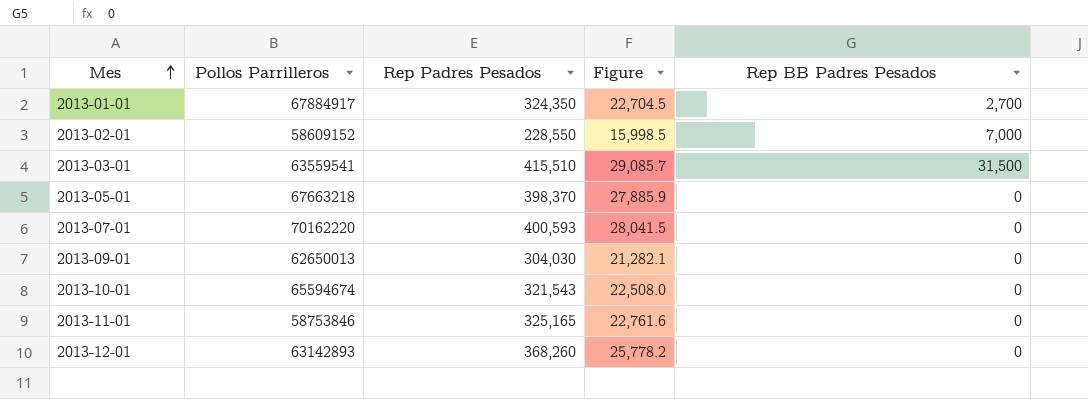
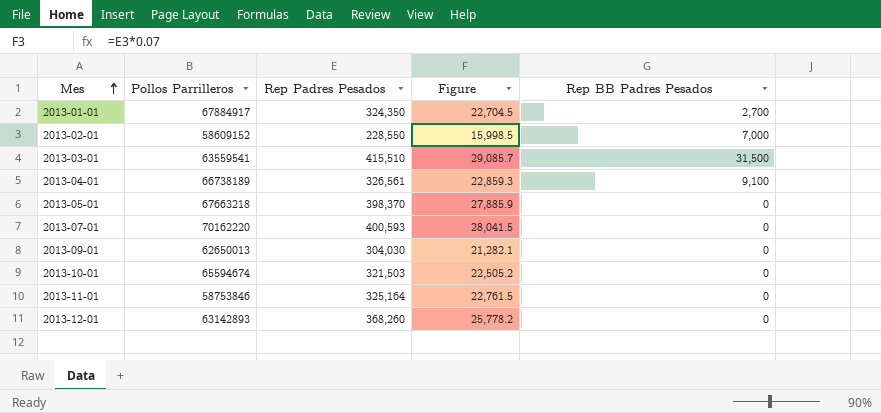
row 2013-04-01: none -> 66738189 | 326,561 | 22,859.3 | 9,100
2013-10-01 | Rep Padres Pesados: 321,543 -> 321,503
2013-10-01 | Figure: 22,508.0 -> 22,505.2
2013-11-01 | Rep Padres Pesados: 325,165 -> 325,164
2013-11-01 | Figure: 22,761.6 -> 22,761.5

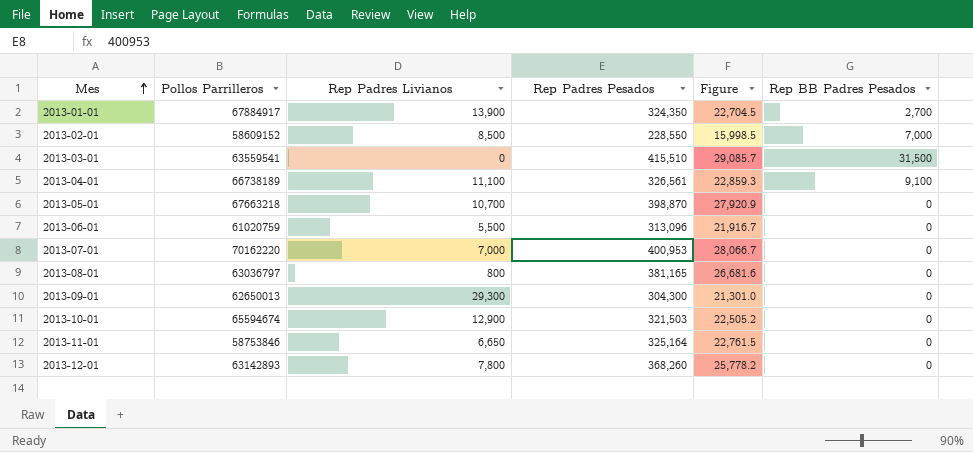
column Rep Padres Livianos | position: none -> 3
2013-05-01 | Rep Padres Pesados: 398,370 -> 398,870
2013-05-01 | Figure: 27,885.9 -> 27,920.9
row 2013-06-01: none -> 61020759 | 5,500 | 313,096 | 21,916.7 | 0
2013-07-01 | Rep Padres Pesados: 400,593 -> 400,953
2013-07-01 | Figure: 28,041.5 -> 28,066.7
row 2013-08-01: none -> 63036797 | 800 | 381,165 | 26,681.6 | 0
2013-09-01 | Rep Padres Pesados: 304,030 -> 304,300
2013-09-01 | Figure: 21,282.1 -> 21,301.0

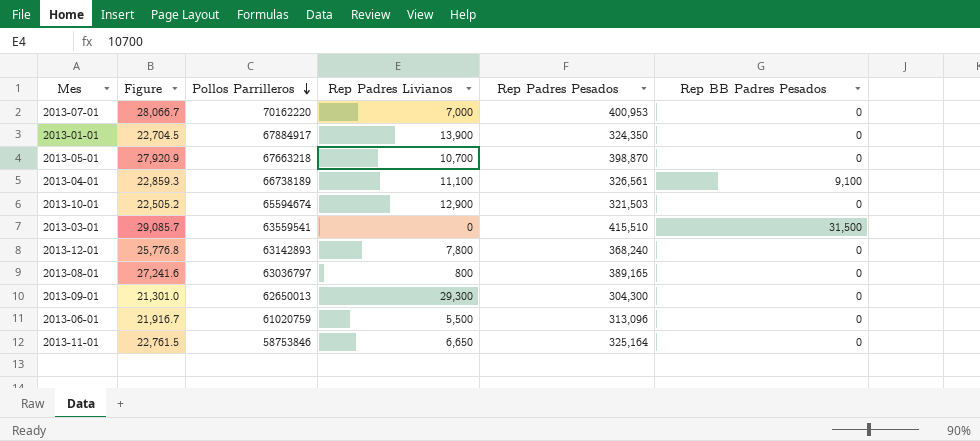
row order: Mes ascending -> Pollos Parrilleros descending
column Figure | position: 5 -> 2
row 2013-02-01: 58609152 | 8,500 | 228,550 | 15,998.5 | 7,000 -> none
2013-01-01 | Rep BB Padres Pesados: 2,700 -> 0
2013-12-01 | Figure: 25,778.2 -> 25,776.8
2013-12-01 | Rep Padres Pesados: 368,260 -> 368,240
2013-08-01 | Figure: 26,681.6 -> 27,241.6
2013-08-01 | Rep Padres Pesados: 381,165 -> 389,165

